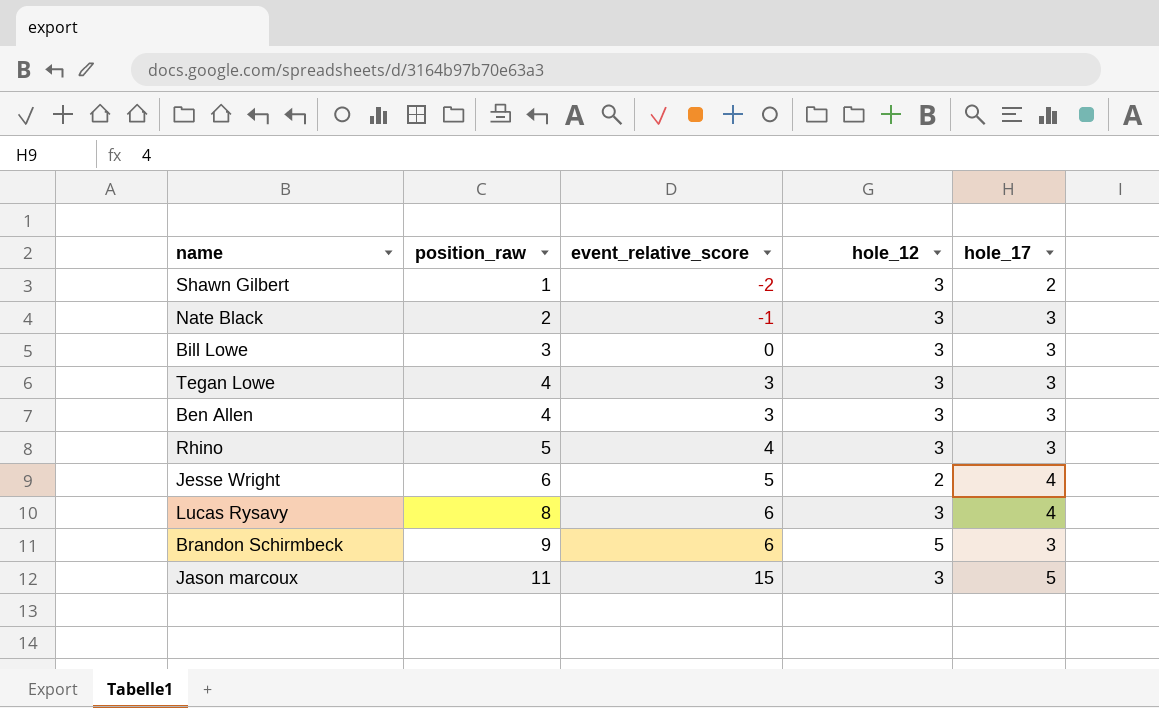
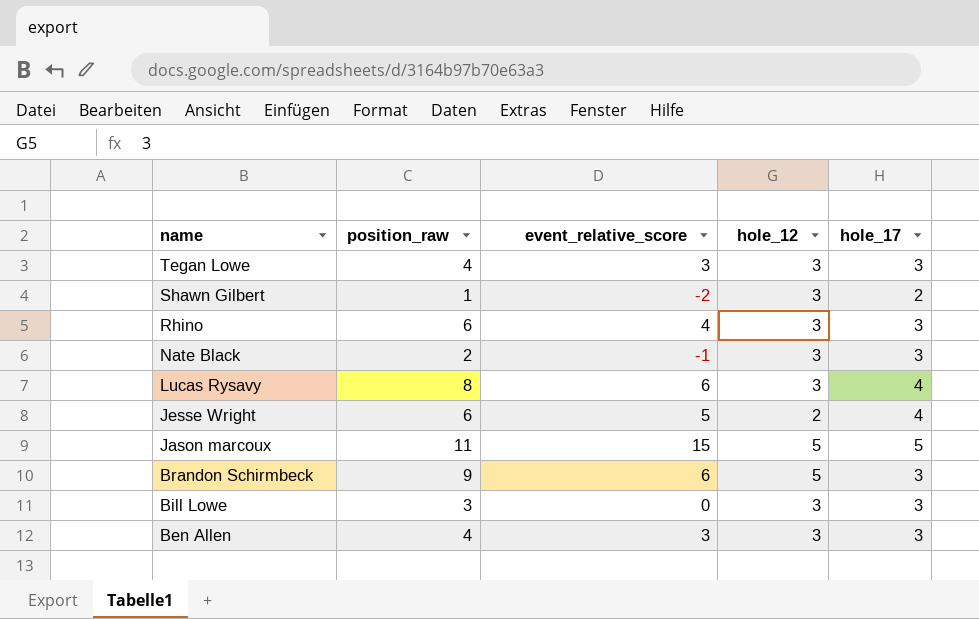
row order: position_raw ascending -> name descending
Rhino | position_raw: 5 -> 6
Jason marcoux | hole_12: 3 -> 5

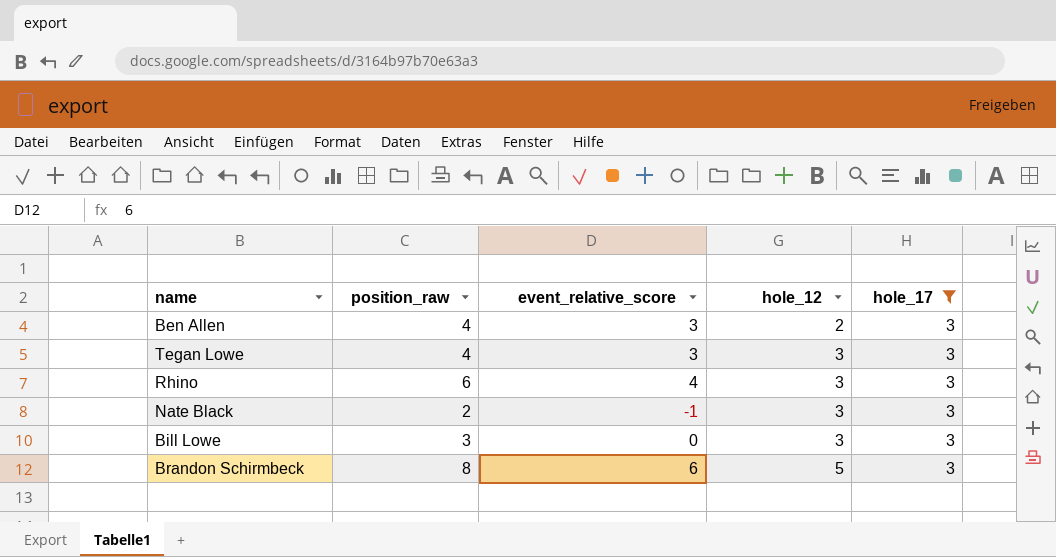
filter: none -> hole_17 = 3
row order: name descending -> hole_12 ascending
Ben Allen | hole_12: 3 -> 2
Brandon Schirmbeck | position_raw: 9 -> 8

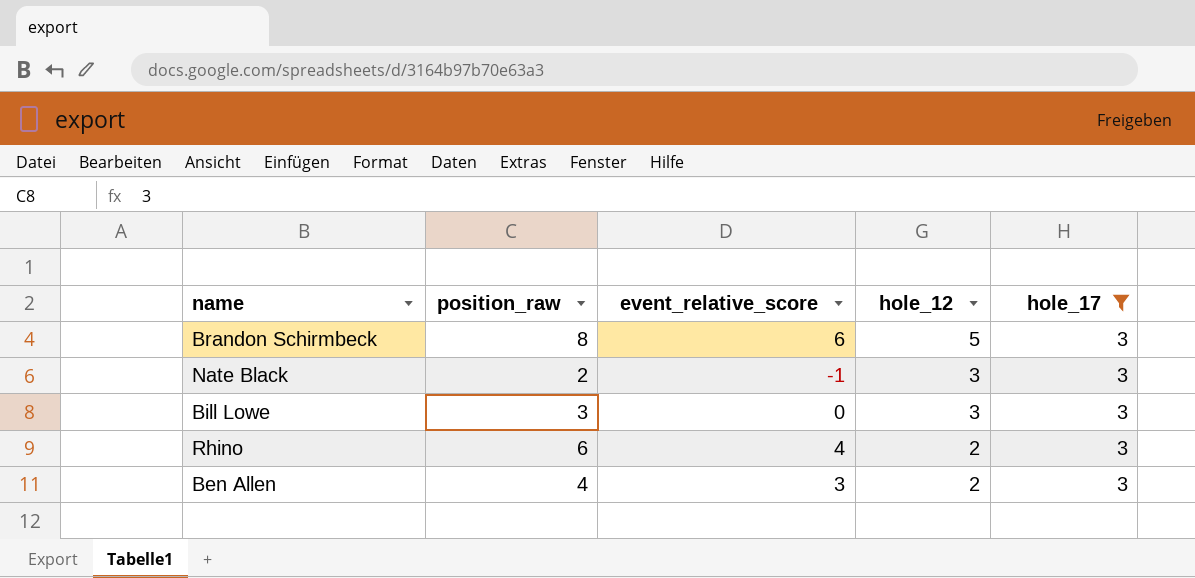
row order: hole_12 ascending -> hole_12 descending
row Tegan Lowe: 4 | 3 | 3 | 3 -> none
Rhino | hole_12: 3 -> 2

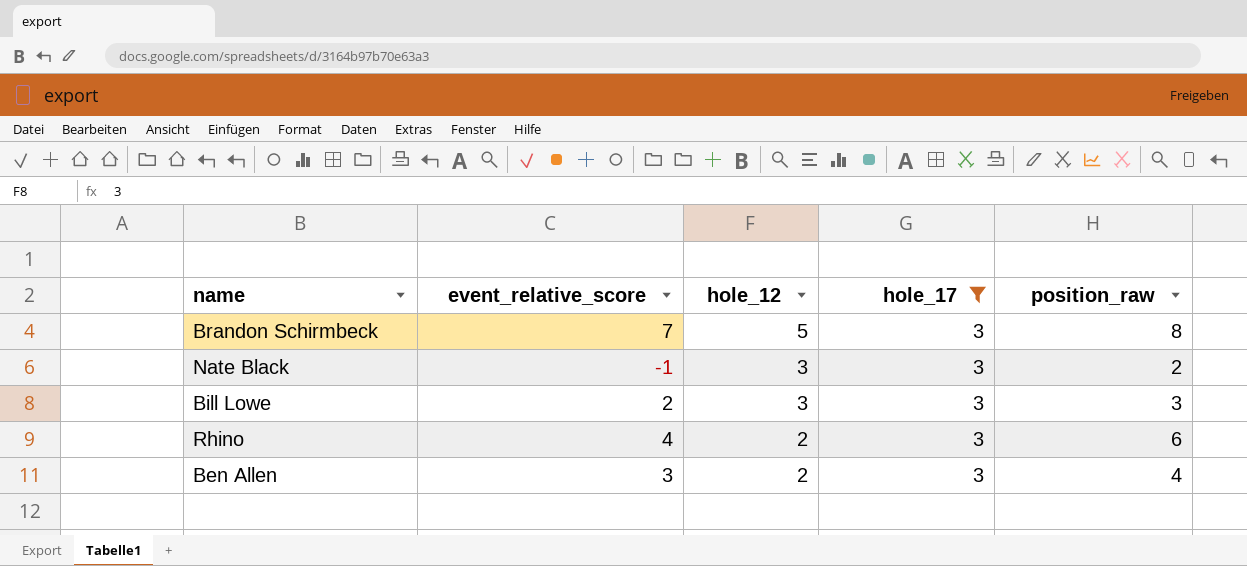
column position_raw | position: 2 -> 5
Brandon Schirmbeck | event_relative_score: 6 -> 7
Bill Lowe | event_relative_score: 0 -> 2

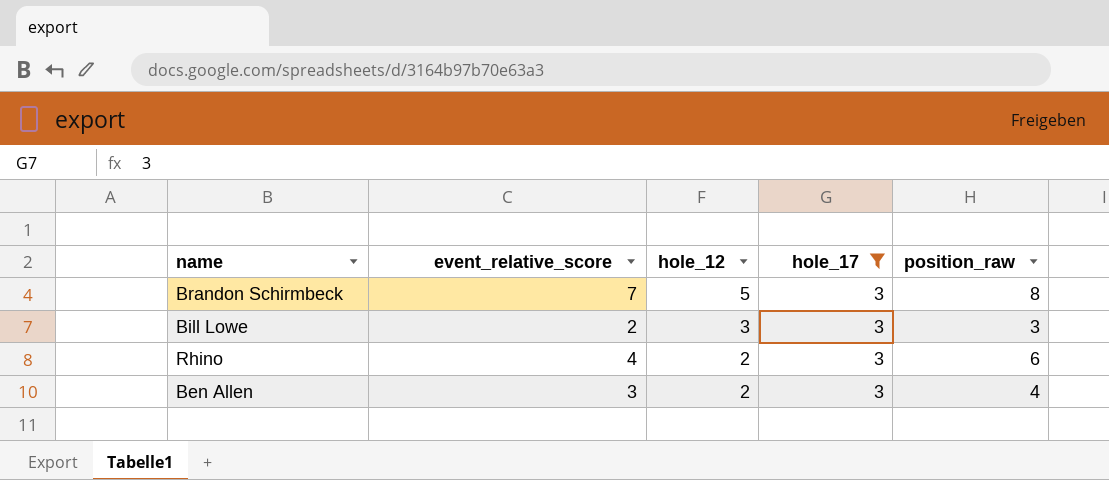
row Nate Black: -1 | 3 | 3 | 2 -> none

